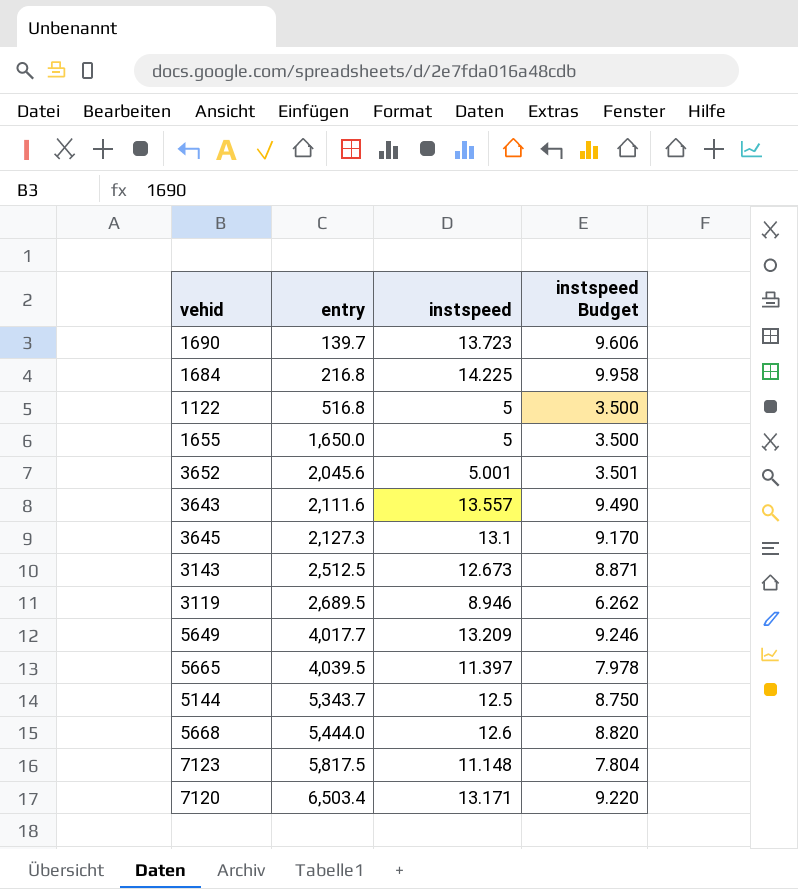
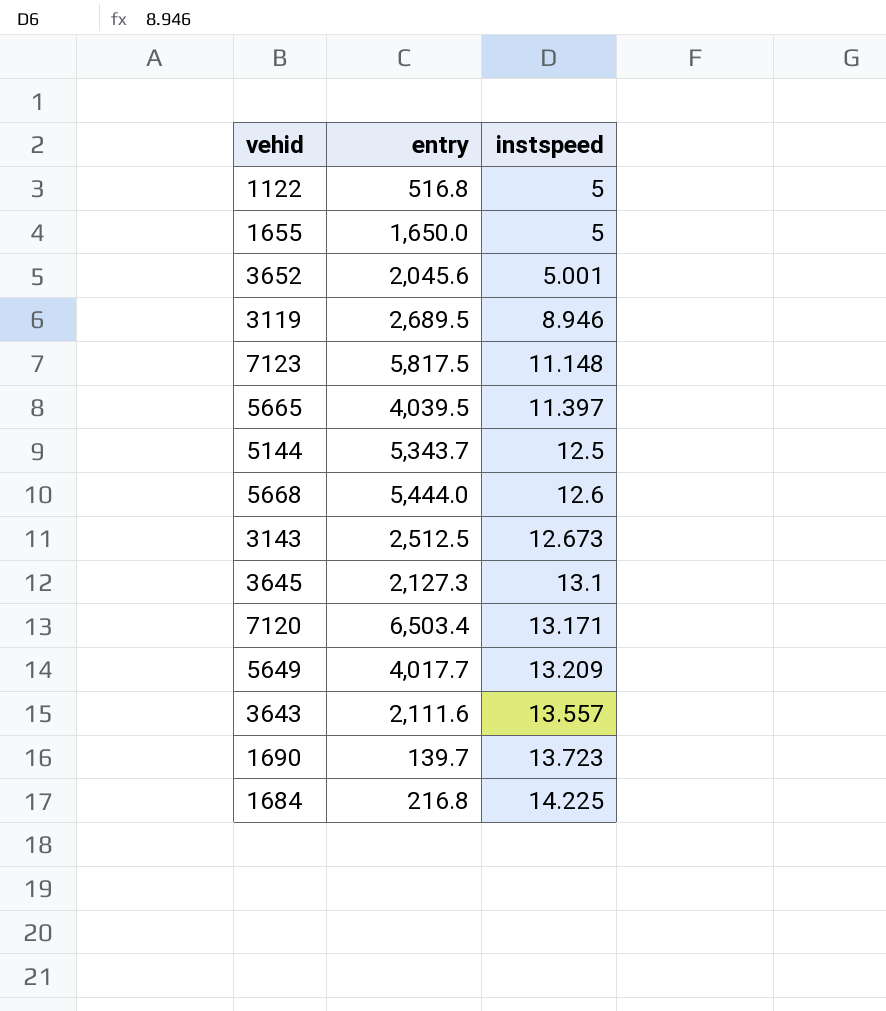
row order: entry ascending -> instspeed ascending
column instspeed Budget | formula: [instspeed] * 0.7 -> none

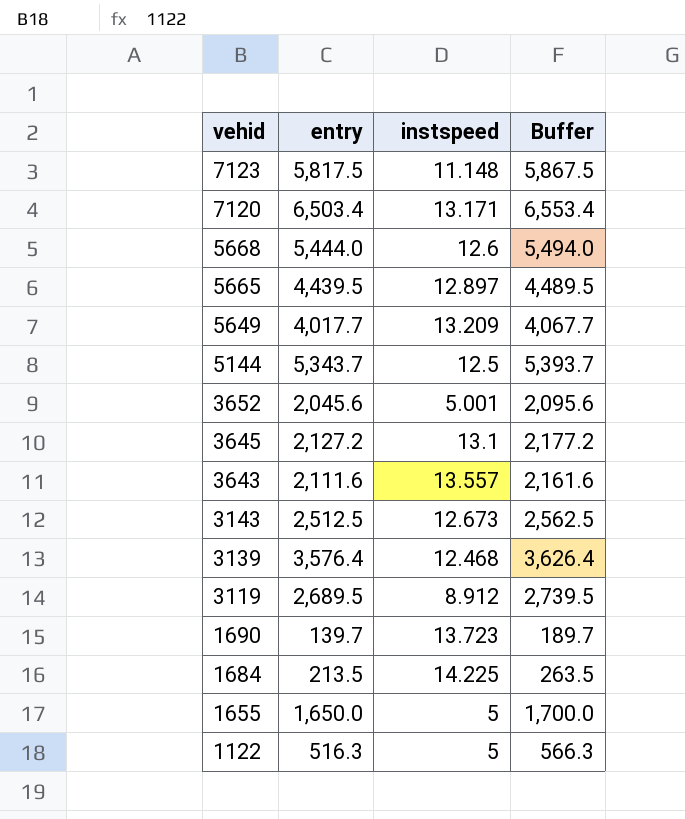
row order: instspeed ascending -> vehid descending
column Buffer | formula: none -> [entry] + 50
5665 | entry: 4,039.5 -> 4,439.5
5665 | instspeed: 11.397 -> 12.897
3645 | entry: 2,127.3 -> 2,127.2
row 3139: none -> 3,576.4 | 12.468 | 3,626.4
3119 | instspeed: 8.946 -> 8.912
1684 | entry: 216.8 -> 213.5
1122 | entry: 516.8 -> 516.3

